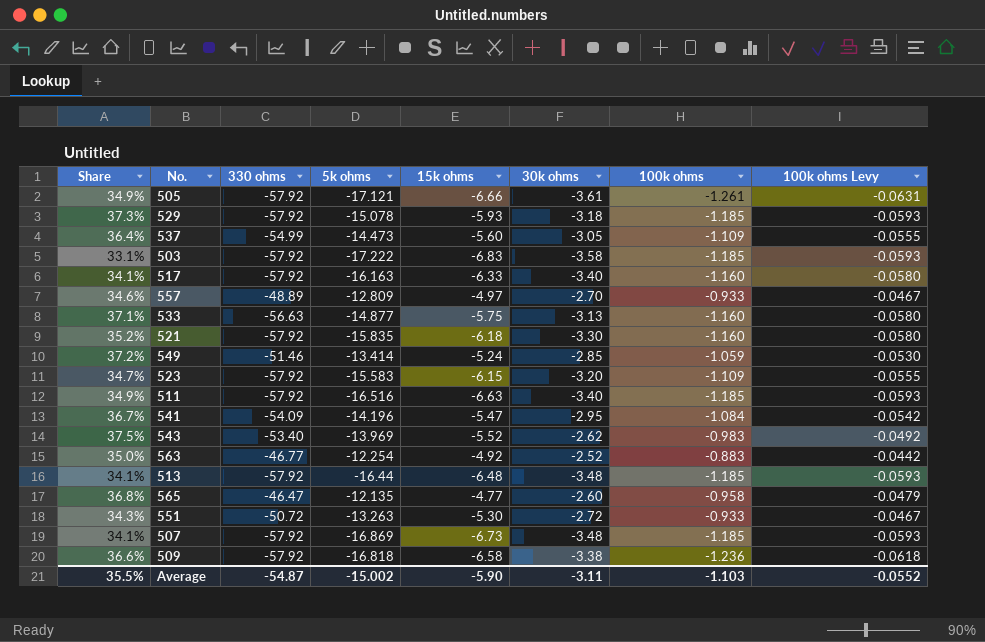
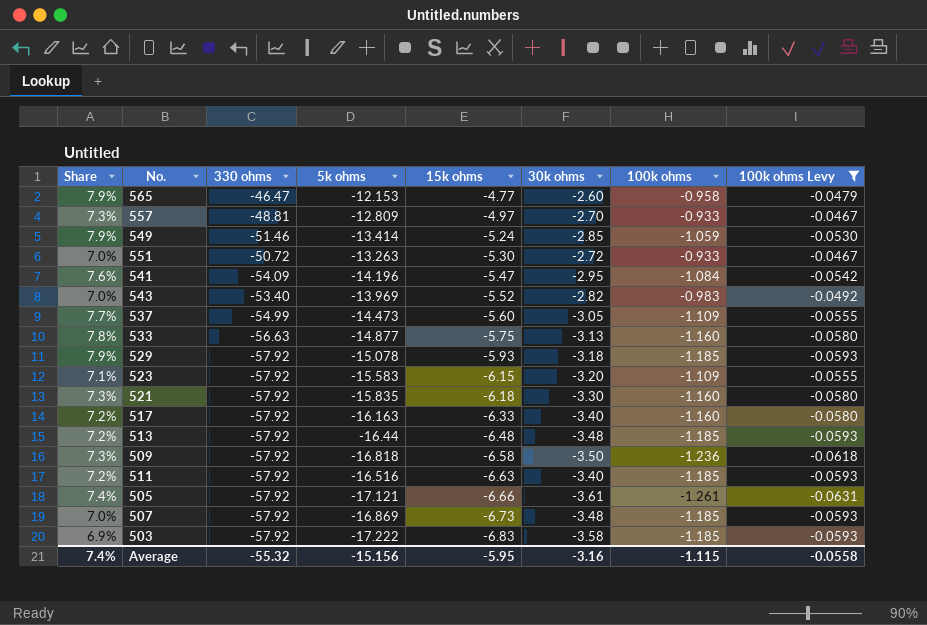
filter: none -> 100k ohms Levy != -0.0442
row order: none -> 15k ohms descending
column Share | formula: [100k ohms] / [30k ohms] -> [100k ohms] / [5k ohms]
565 | 5k ohms: -12.135 -> -12.153
557 | 330 ohms: -48.89 -> -48.81
543 | 30k ohms: -2.62 -> -2.82
509 | 30k ohms: -3.38 -> -3.50
Average | Share: 35.5% -> 7.4%
Average | 330 ohms: -54.87 -> -55.32
Average | 5k ohms: -15.002 -> -15.156
Average | 15k ohms: -5.90 -> -5.95
Average | 30k ohms: -3.11 -> -3.16
Average | 100k ohms: -1.103 -> -1.115
Average | 100k ohms Levy: -0.0552 -> -0.0558

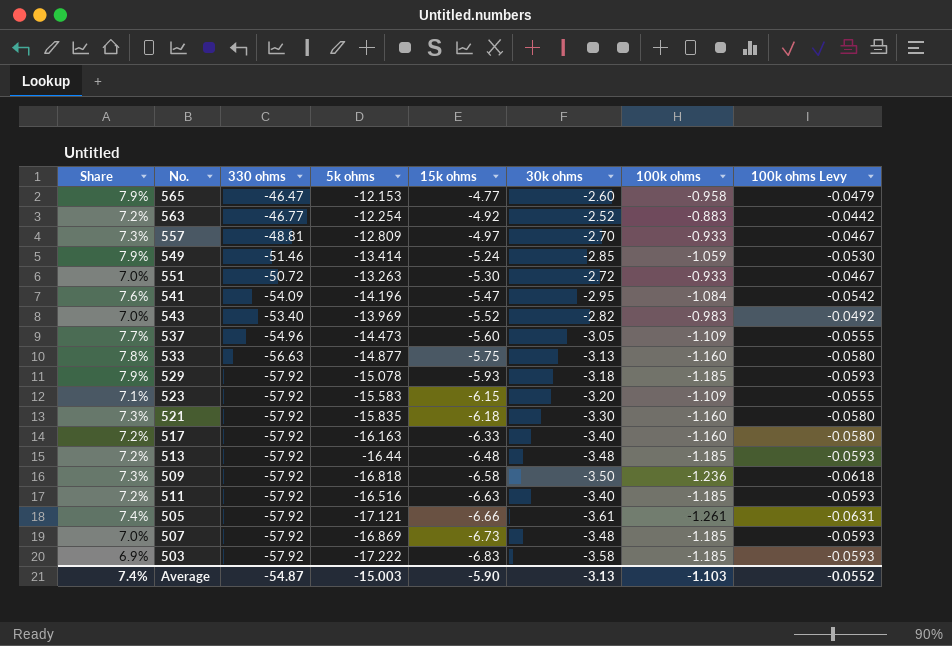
filter: 100k ohms Levy != -0.0442 -> none
537 | 330 ohms: -54.99 -> -54.96
Average | 330 ohms: -55.32 -> -54.87
Average | 5k ohms: -15.156 -> -15.003
Average | 15k ohms: -5.95 -> -5.90
Average | 30k ohms: -3.16 -> -3.13
Average | 100k ohms: -1.115 -> -1.103
Average | 100k ohms Levy: -0.0558 -> -0.0552

